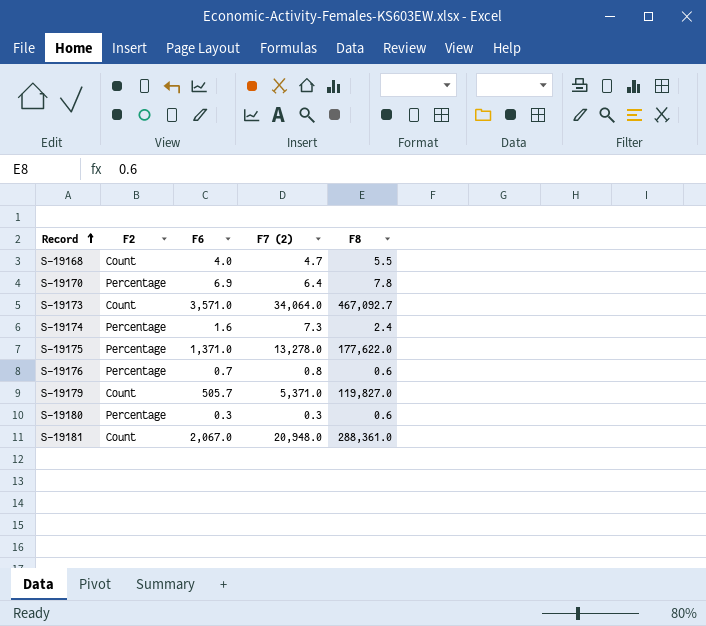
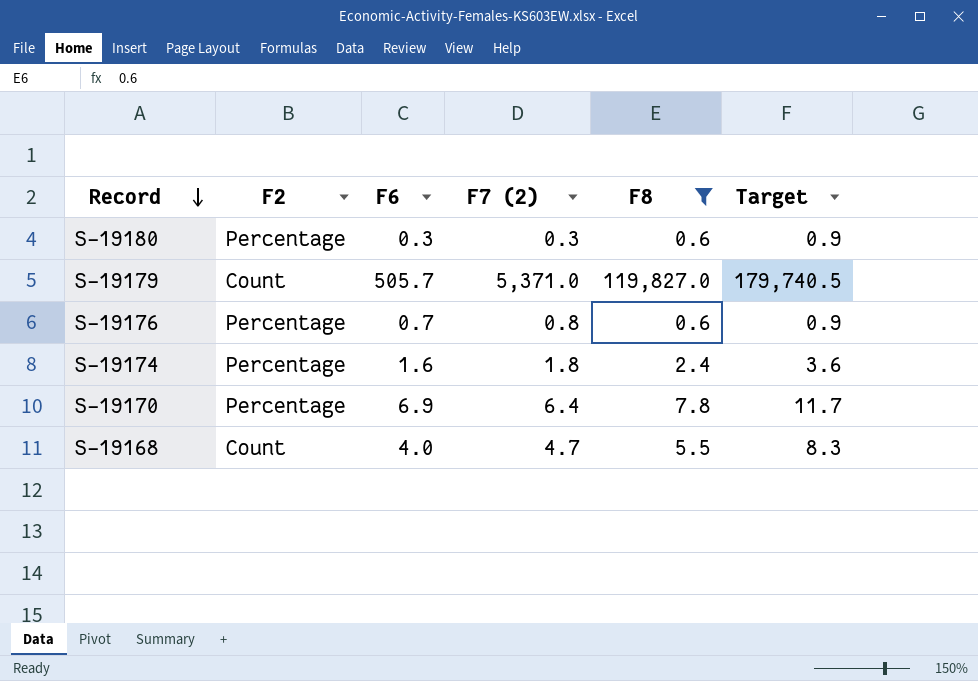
filter: none -> F8 <= 119,827.0
row order: Record ascending -> Record descending
column Target | formula: none -> [F8] * 1.5
S-19174 | F7 (2): 7.3 -> 1.8

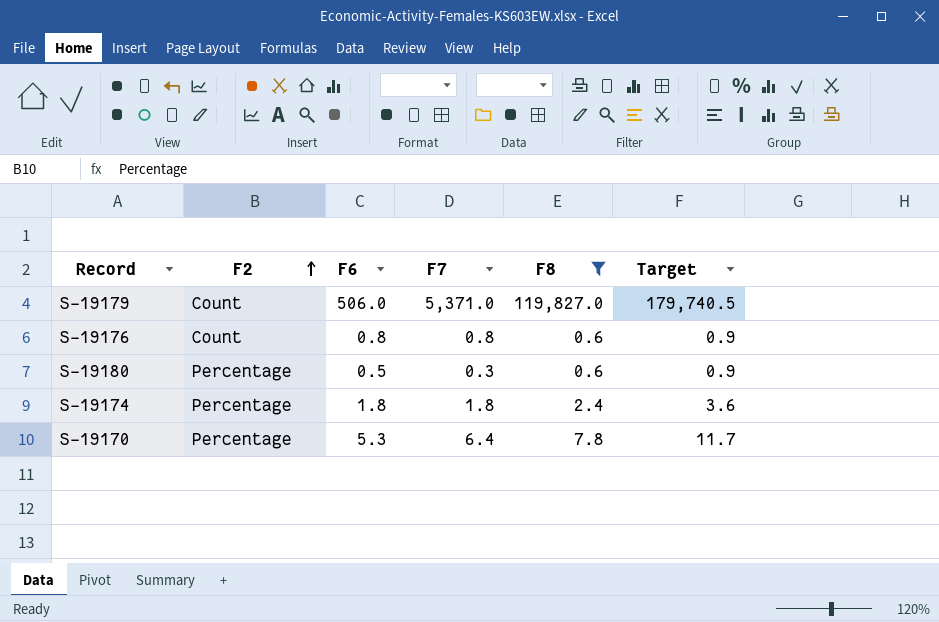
row order: Record descending -> F2 ascending
column name: F7 (2) -> F7
row S-19168: Count | 4.0 | 4.7 | 5.5 | 8.3 -> none
S-19179 | F6: 505.7 -> 506.0
S-19176 | F2: Percentage -> Count
S-19176 | F6: 0.7 -> 0.8
S-19180 | F6: 0.3 -> 0.5
S-19174 | F6: 1.6 -> 1.8
S-19170 | F6: 6.9 -> 5.3

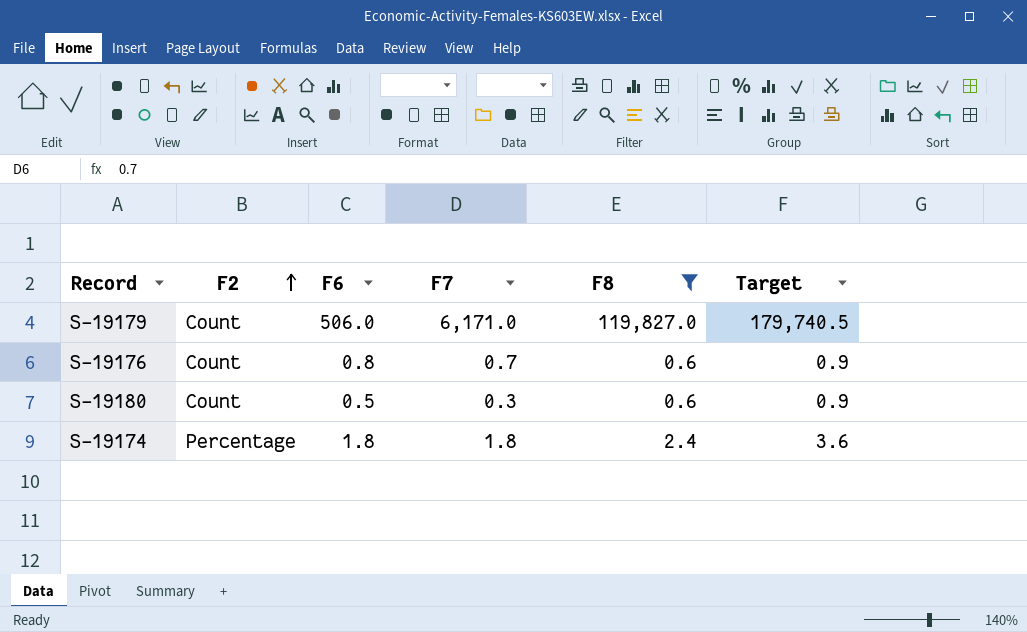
row S-19170: Percentage | 5.3 | 6.4 | 7.8 | 11.7 -> none
S-19179 | F7: 5,371.0 -> 6,171.0
S-19176 | F7: 0.8 -> 0.7
S-19180 | F2: Percentage -> Count

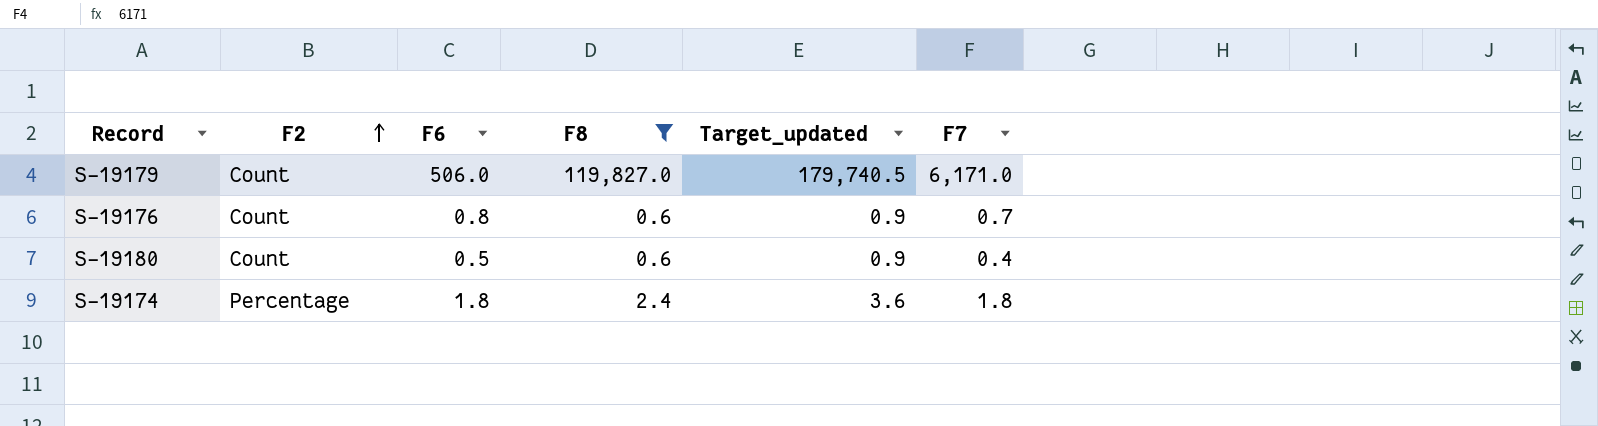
column name: Target -> Target_updated
column F7 | position: 4 -> 6
S-19180 | F7: 0.3 -> 0.4

